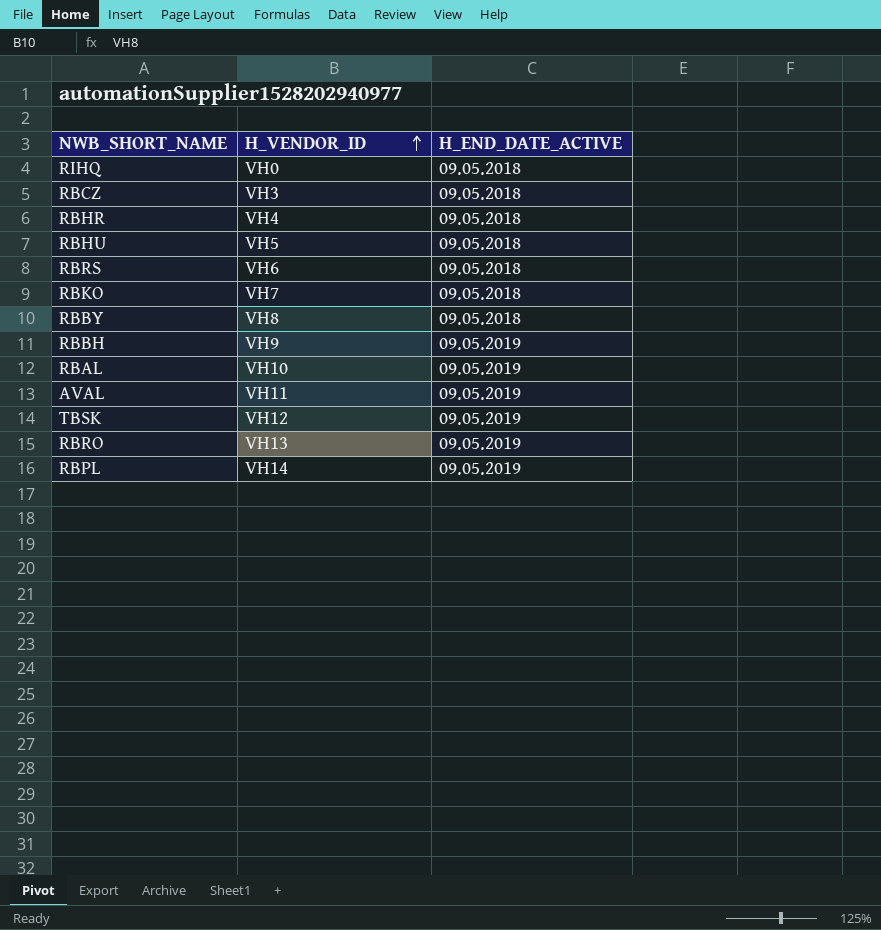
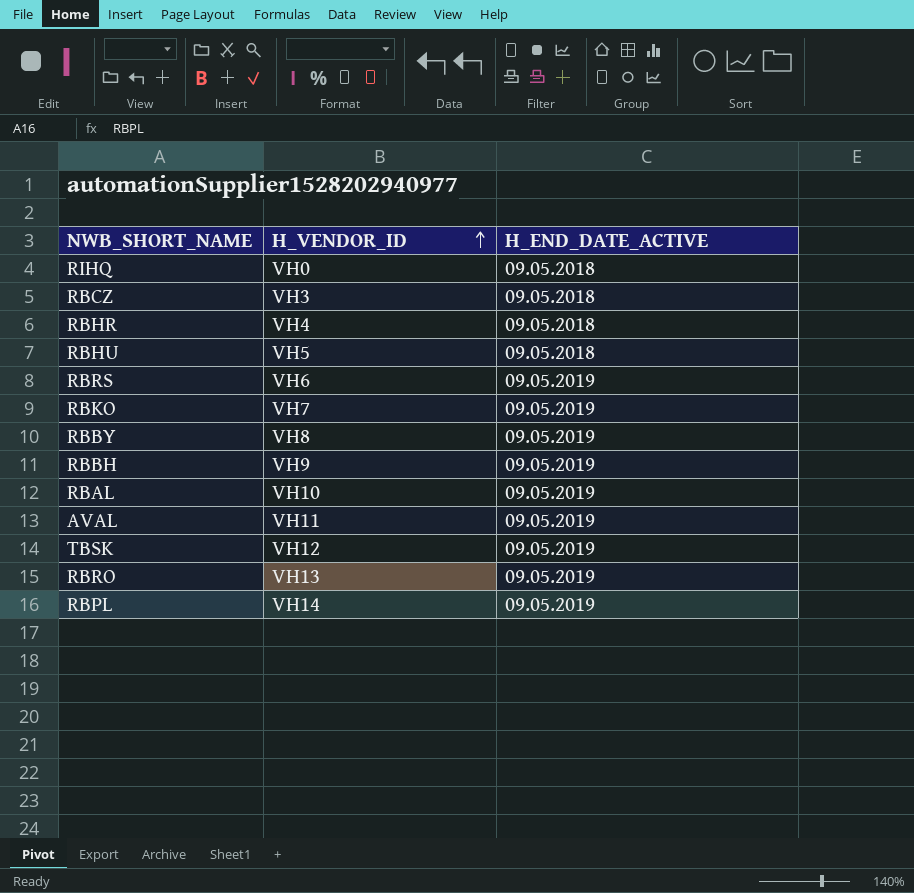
RBRS | H_END_DATE_ACTIVE: 09.05.2018 -> 09.05.2019
RBKO | H_END_DATE_ACTIVE: 09.05.2018 -> 09.05.2019
RBBY | H_END_DATE_ACTIVE: 09.05.2018 -> 09.05.2019

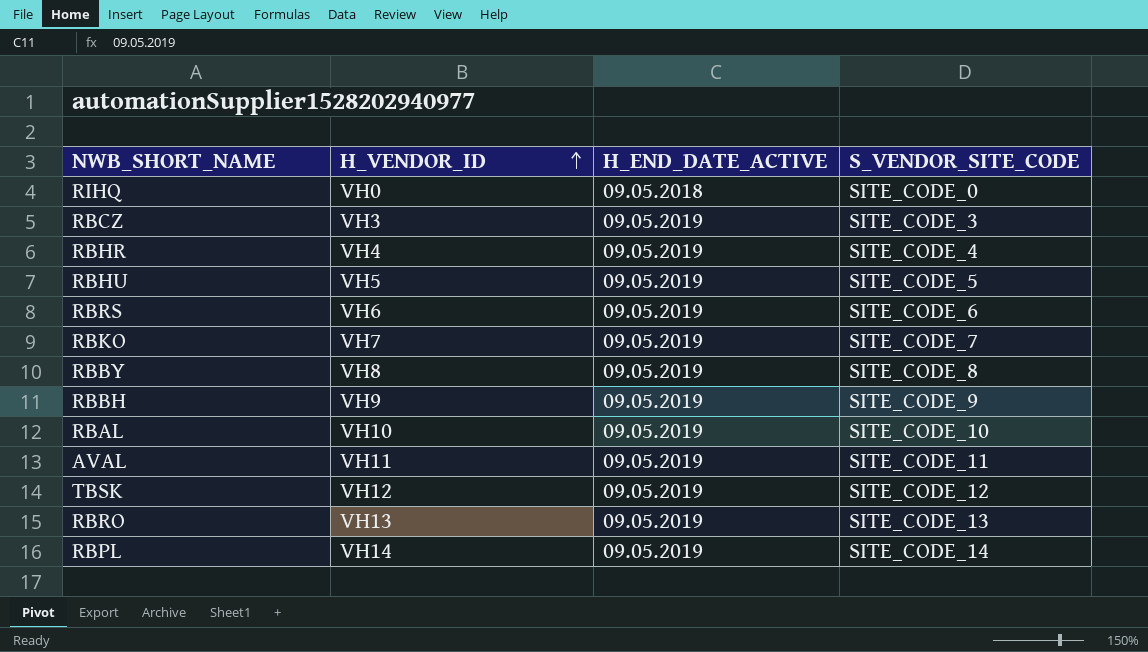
column S_VENDOR_SITE_CODE | position: none -> 4
RBCZ | H_END_DATE_ACTIVE: 09.05.2018 -> 09.05.2019
RBHR | H_END_DATE_ACTIVE: 09.05.2018 -> 09.05.2019
RBHU | H_END_DATE_ACTIVE: 09.05.2018 -> 09.05.2019

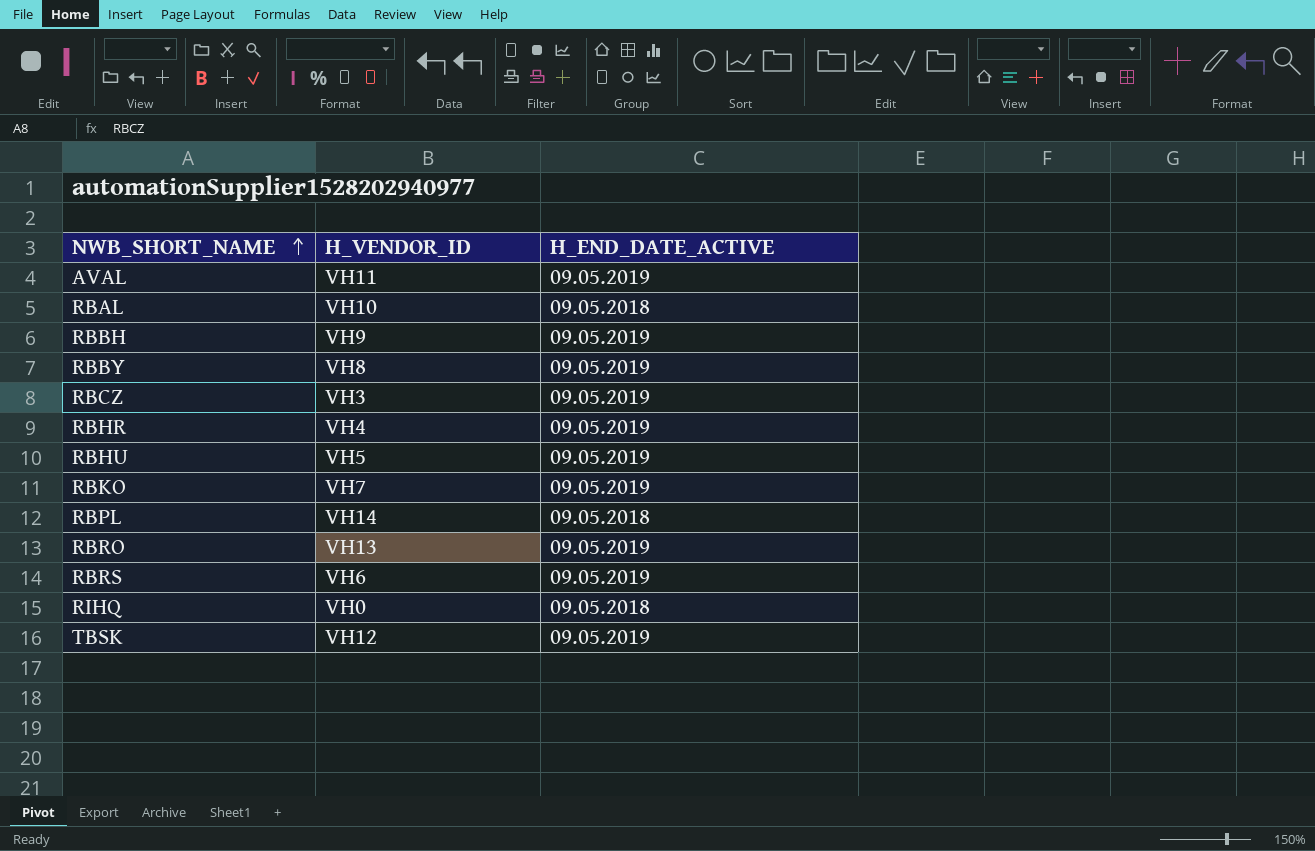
row order: H_VENDOR_ID ascending -> NWB_SHORT_NAME ascending
column S_VENDOR_SITE_CODE | position: 4 -> none
RBAL | H_END_DATE_ACTIVE: 09.05.2019 -> 09.05.2018
RBPL | H_END_DATE_ACTIVE: 09.05.2019 -> 09.05.2018

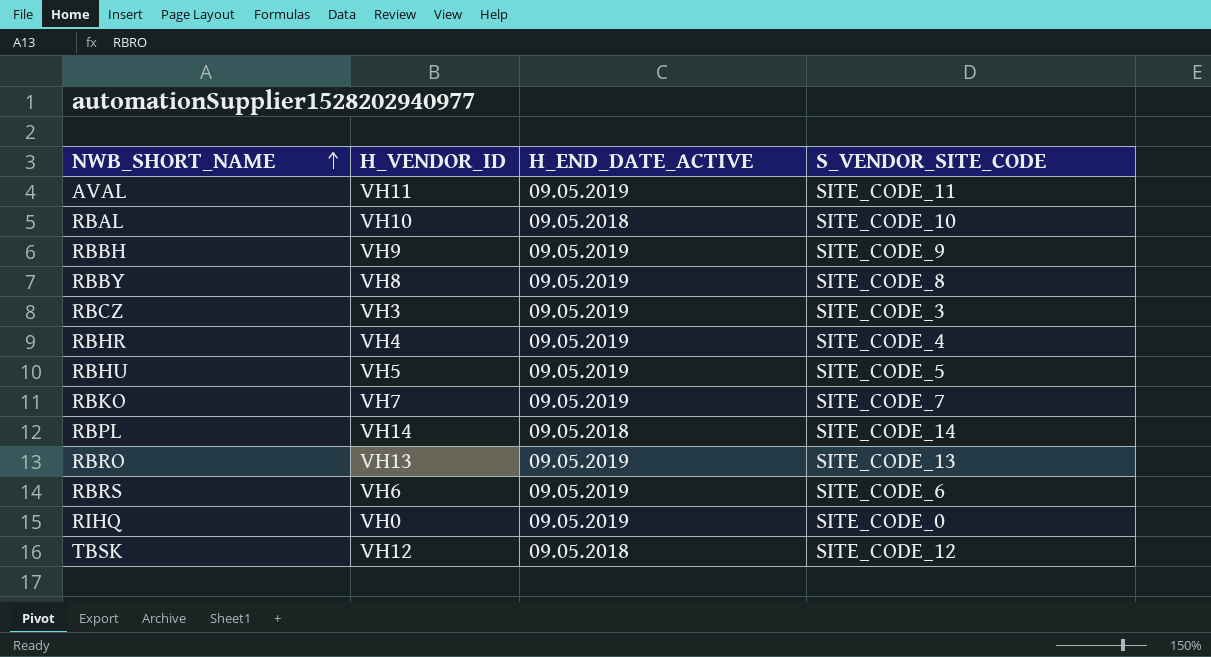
column S_VENDOR_SITE_CODE | position: none -> 4
RIHQ | H_END_DATE_ACTIVE: 09.05.2018 -> 09.05.2019
TBSK | H_END_DATE_ACTIVE: 09.05.2019 -> 09.05.2018

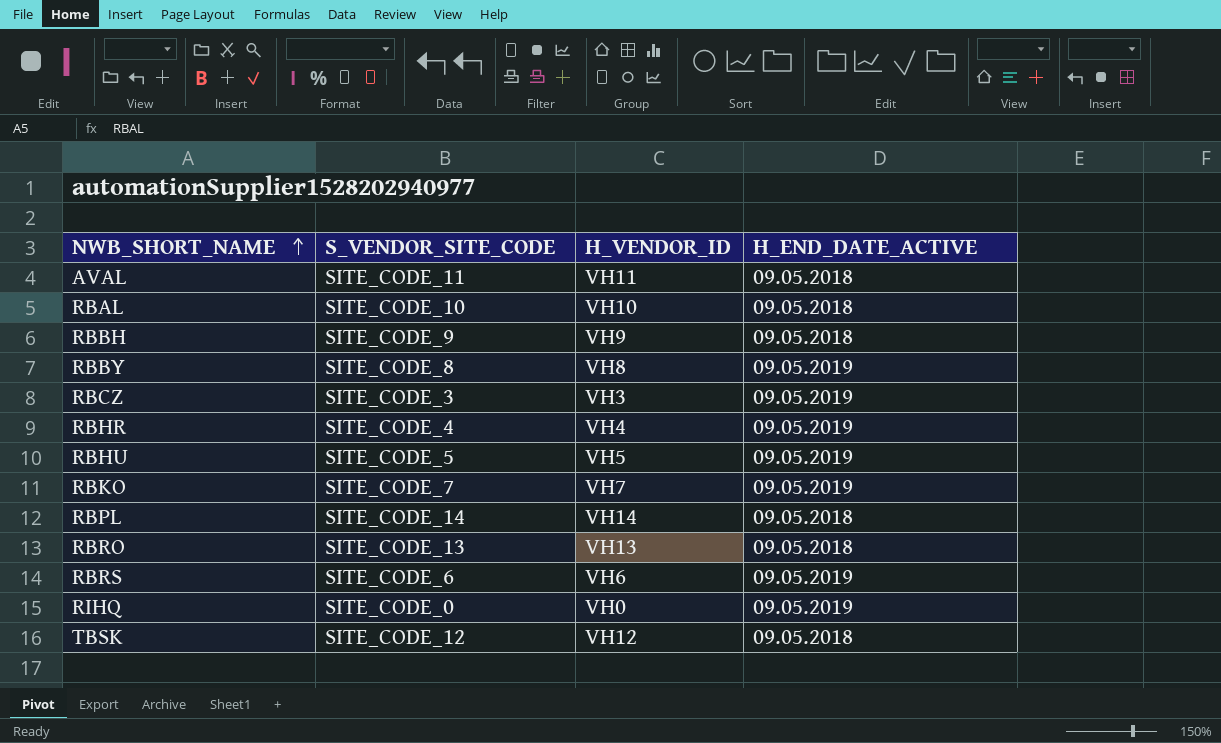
column S_VENDOR_SITE_CODE | position: 4 -> 2
AVAL | H_END_DATE_ACTIVE: 09.05.2019 -> 09.05.2018
RBBH | H_END_DATE_ACTIVE: 09.05.2019 -> 09.05.2018
RBRO | H_END_DATE_ACTIVE: 09.05.2019 -> 09.05.2018

